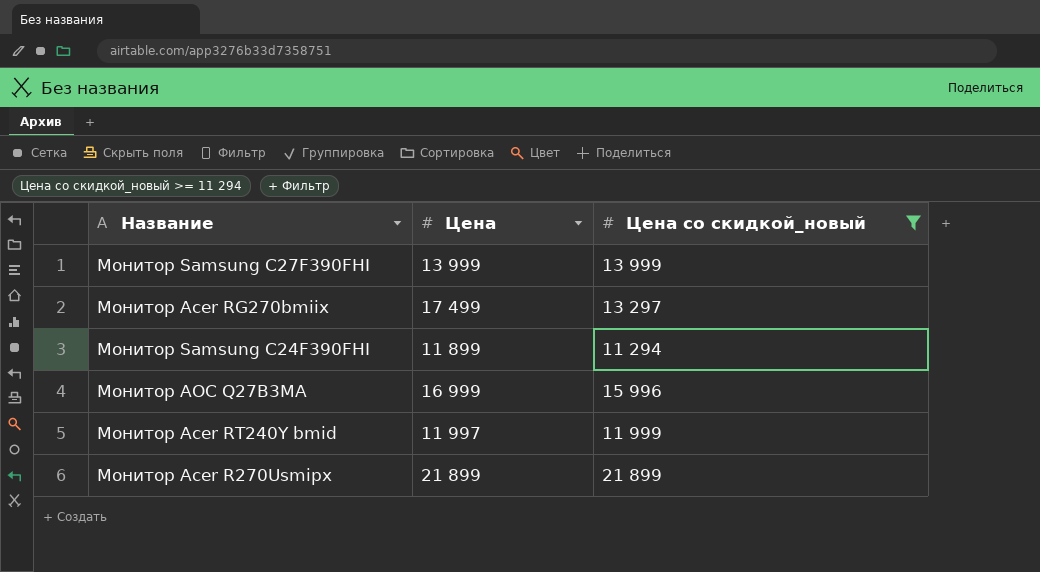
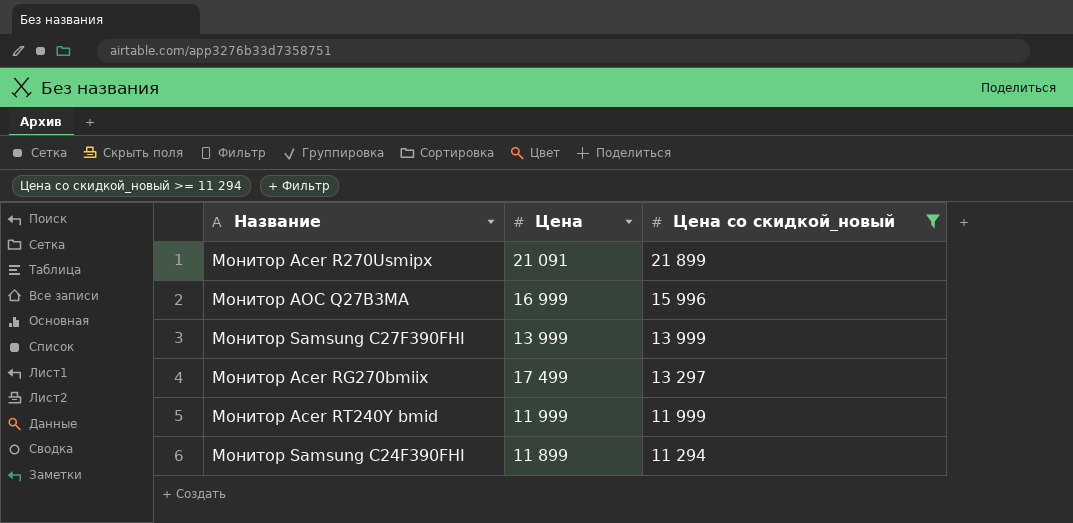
row order: none -> Цена со скидкой_новый descending
Монитор Acer R270Usmipx | Цена: 21 899 -> 21 091
Монитор Acer RT240Y bmid | Цена: 11 997 -> 11 999

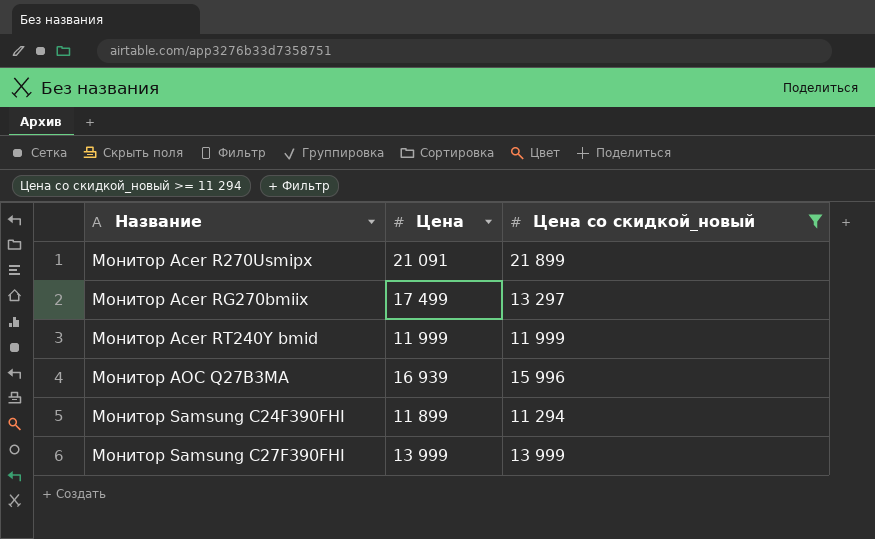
row order: Цена со скидкой_новый descending -> Название ascending
Монитор AOC Q27B3MA | Цена: 16 999 -> 16 939

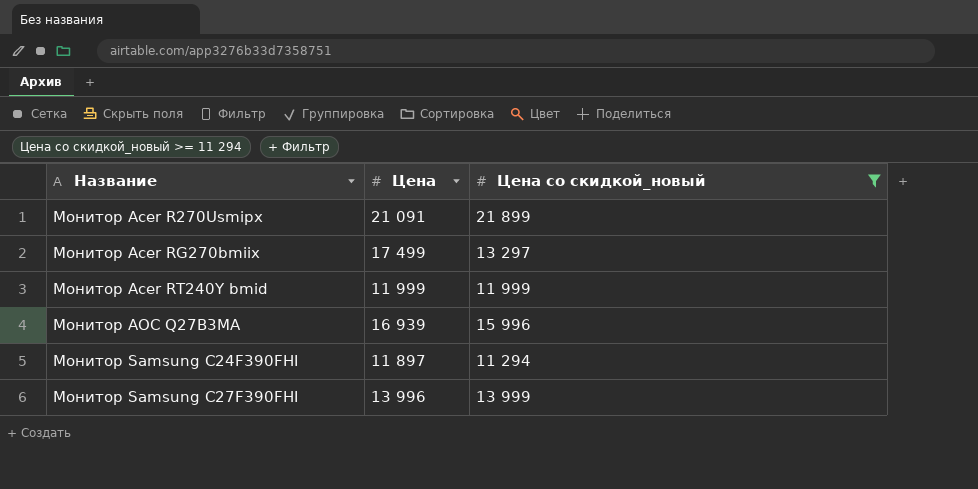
Монитор Samsung C24F390FHI | Цена: 11 899 -> 11 897
Монитор Samsung C27F390FHI | Цена: 13 999 -> 13 996

